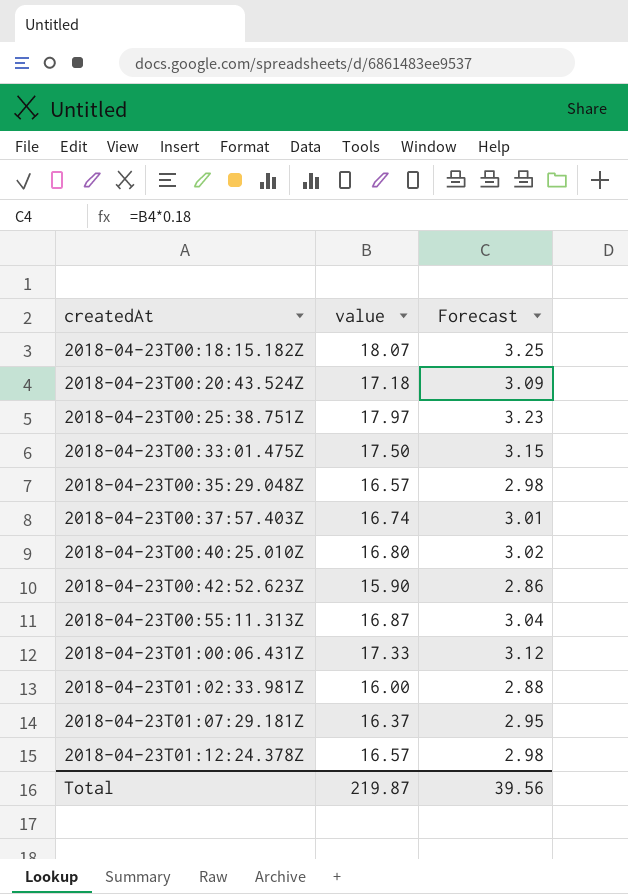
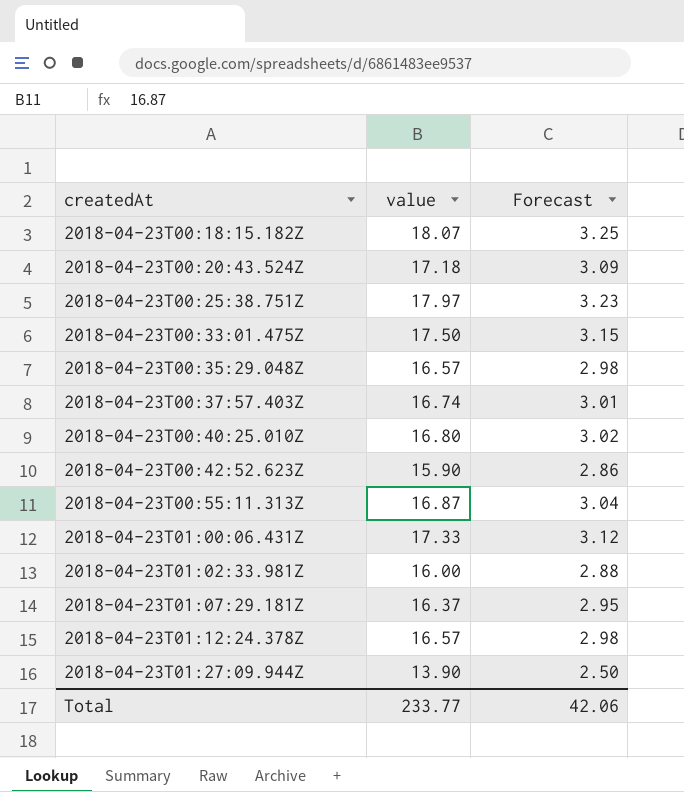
row 2018-04-23T01:27:09.944Z: none -> 13.90 | 2.50
Total | value: 219.87 -> 233.77
Total | Forecast: 39.56 -> 42.06

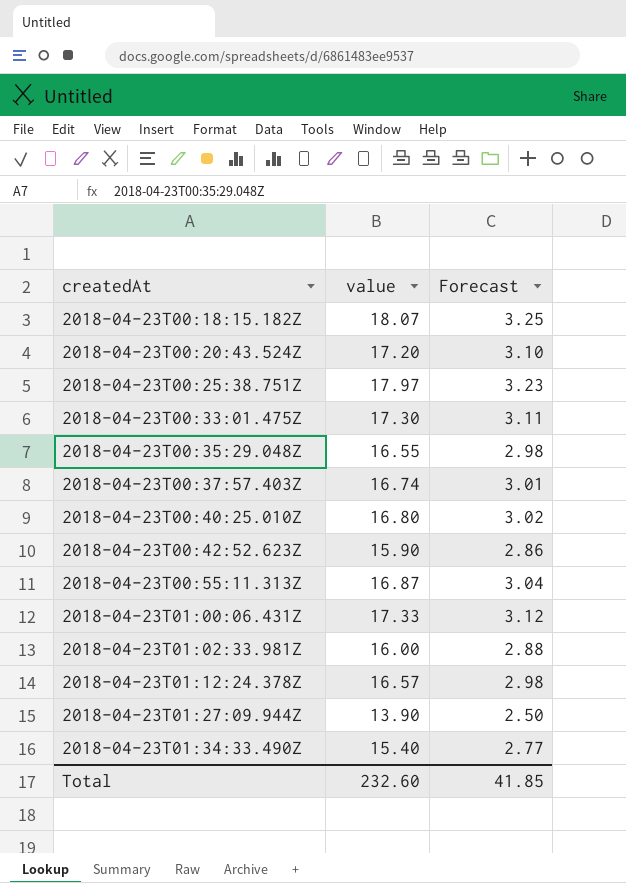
row 2018-04-23T01:07:29.181Z: 16.37 | 2.95 -> none
2018-04-23T00:20:43.524Z | value: 17.18 -> 17.20
2018-04-23T00:20:43.524Z | Forecast: 3.09 -> 3.10
2018-04-23T00:33:01.475Z | value: 17.50 -> 17.30
2018-04-23T00:33:01.475Z | Forecast: 3.15 -> 3.11
2018-04-23T00:35:29.048Z | value: 16.57 -> 16.55
row 2018-04-23T01:34:33.490Z: none -> 15.40 | 2.77
Total | value: 233.77 -> 232.60
Total | Forecast: 42.06 -> 41.85

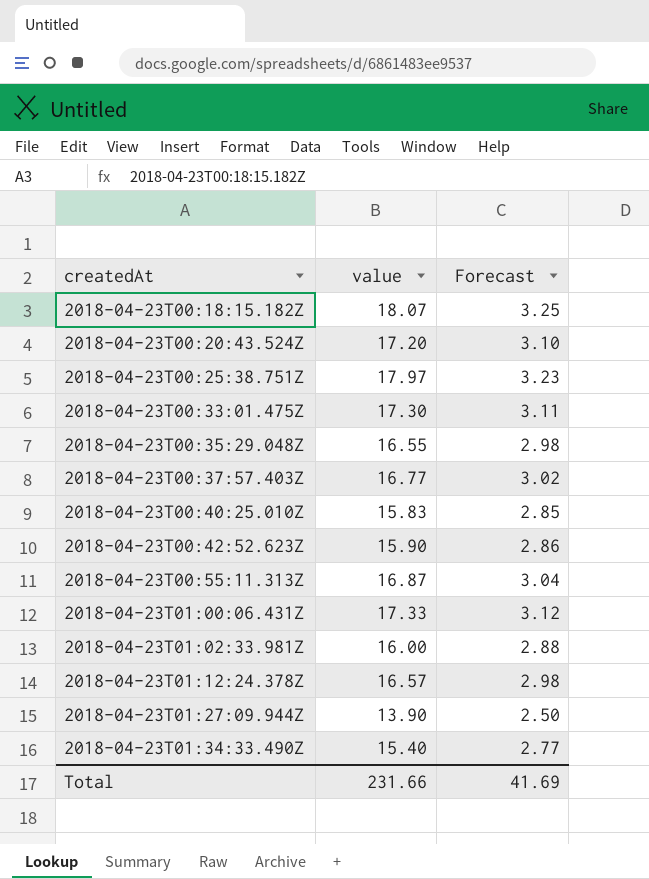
2018-04-23T00:37:57.403Z | value: 16.74 -> 16.77
2018-04-23T00:37:57.403Z | Forecast: 3.01 -> 3.02
2018-04-23T00:40:25.010Z | value: 16.80 -> 15.83
2018-04-23T00:40:25.010Z | Forecast: 3.02 -> 2.85
Total | value: 232.60 -> 231.66
Total | Forecast: 41.85 -> 41.69

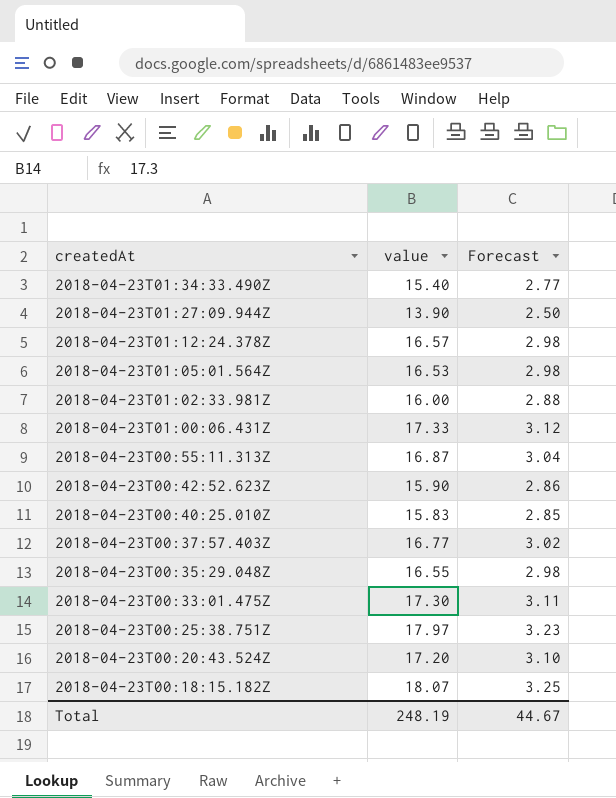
row order: createdAt ascending -> createdAt descending
row 2018-04-23T01:05:01.564Z: none -> 16.53 | 2.98
Total | value: 231.66 -> 248.19
Total | Forecast: 41.69 -> 44.67

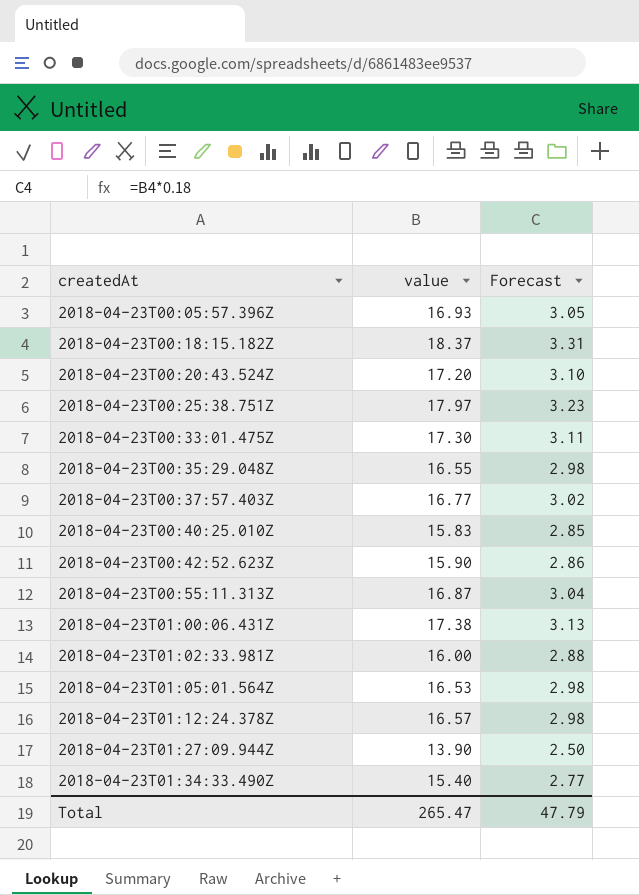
row order: createdAt descending -> createdAt ascending
row 2018-04-23T00:05:57.396Z: none -> 16.93 | 3.05
2018-04-23T00:18:15.182Z | value: 18.07 -> 18.37
2018-04-23T00:18:15.182Z | Forecast: 3.25 -> 3.31
2018-04-23T01:00:06.431Z | value: 17.33 -> 17.38
2018-04-23T01:00:06.431Z | Forecast: 3.12 -> 3.13
Total | value: 248.19 -> 265.47
Total | Forecast: 44.67 -> 47.79

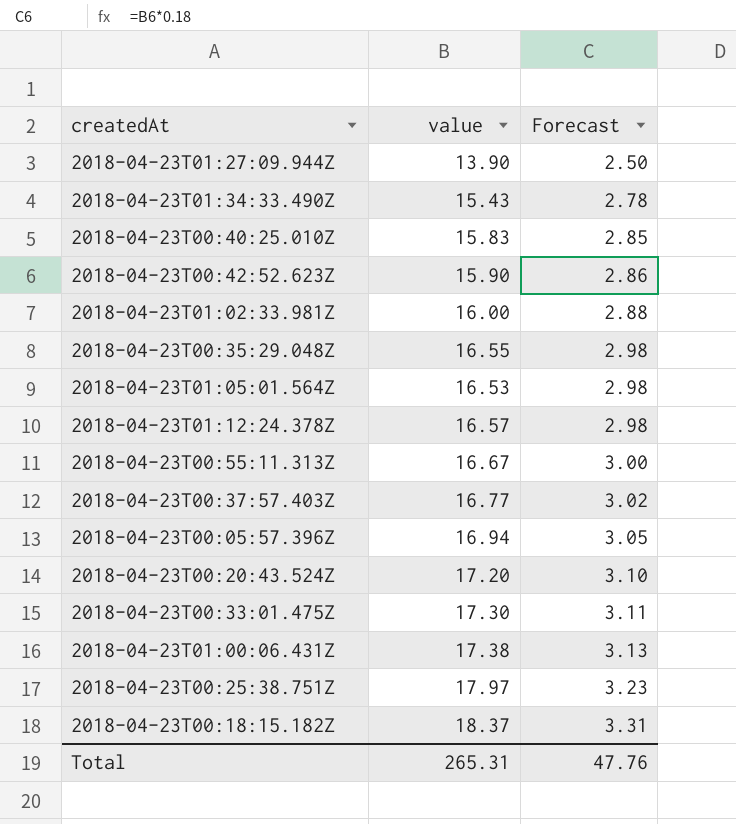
row order: createdAt ascending -> Forecast ascending
2018-04-23T01:34:33.490Z | value: 15.40 -> 15.43
2018-04-23T01:34:33.490Z | Forecast: 2.77 -> 2.78
2018-04-23T00:55:11.313Z | value: 16.87 -> 16.67
2018-04-23T00:55:11.313Z | Forecast: 3.04 -> 3.00
2018-04-23T00:05:57.396Z | value: 16.93 -> 16.94
Total | value: 265.47 -> 265.31
Total | Forecast: 47.79 -> 47.76

